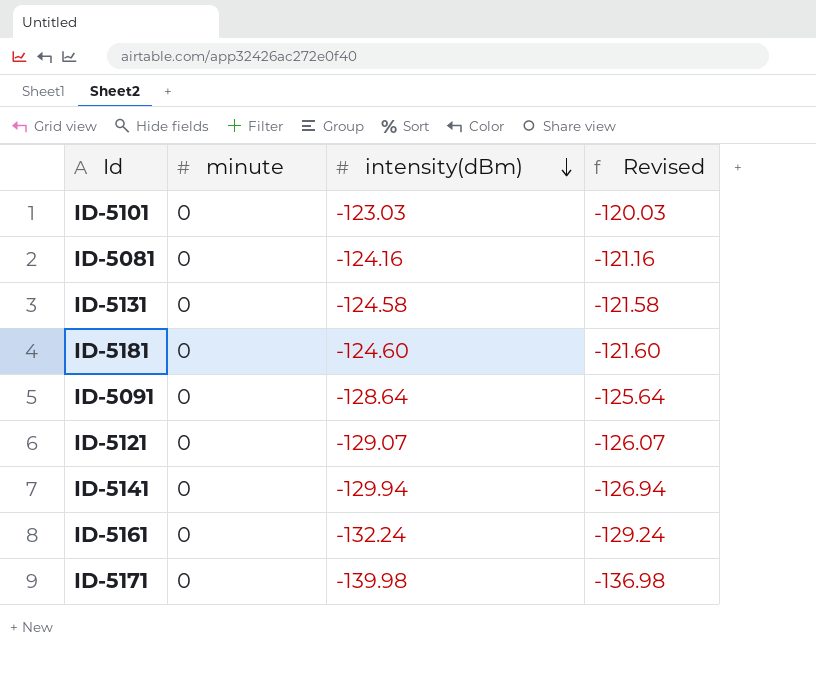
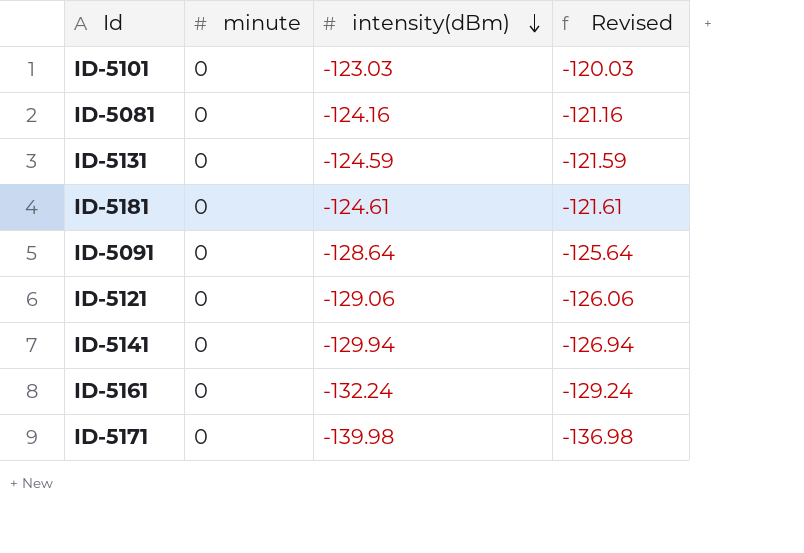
ID-5131 | intensity(dBm): -124.58 -> -124.59
ID-5131 | Revised: -121.58 -> -121.59
ID-5181 | intensity(dBm): -124.60 -> -124.61
ID-5181 | Revised: -121.60 -> -121.61
ID-5121 | intensity(dBm): -129.07 -> -129.06
ID-5121 | Revised: -126.07 -> -126.06

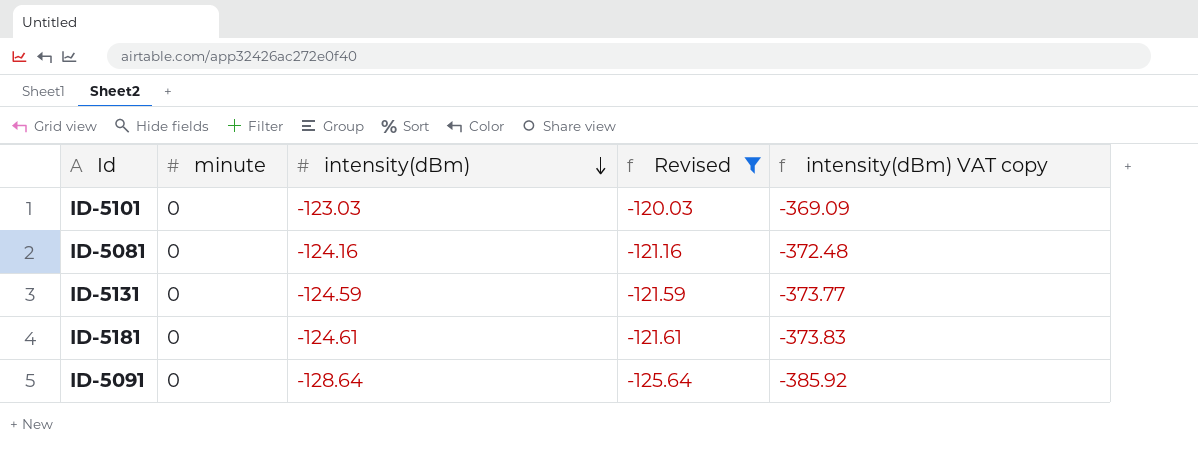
filter: none -> Revised >= -125.64
column intensity(dBm) VAT copy | formula: none -> [intensity(dBm)] * 3

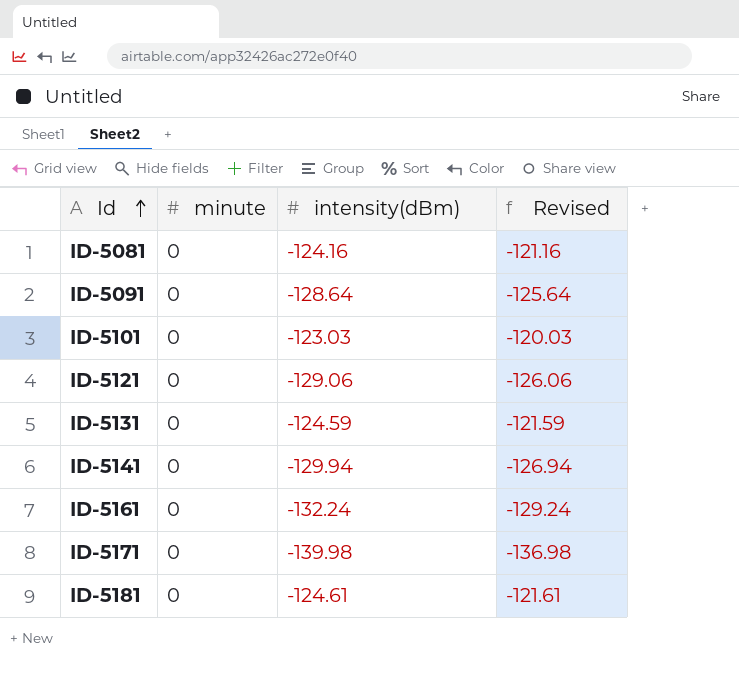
filter: Revised >= -125.64 -> none
row order: intensity(dBm) descending -> Id ascending
column intensity(dBm) VAT copy | formula: [intensity(dBm)] * 3 -> none

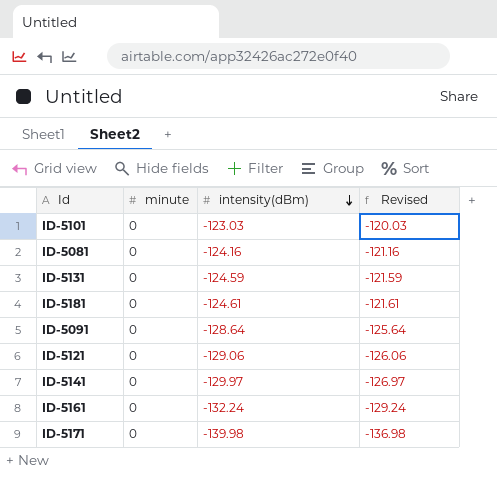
row order: Id ascending -> intensity(dBm) descending
ID-5141 | intensity(dBm): -129.94 -> -129.97
ID-5141 | Revised: -126.94 -> -126.97

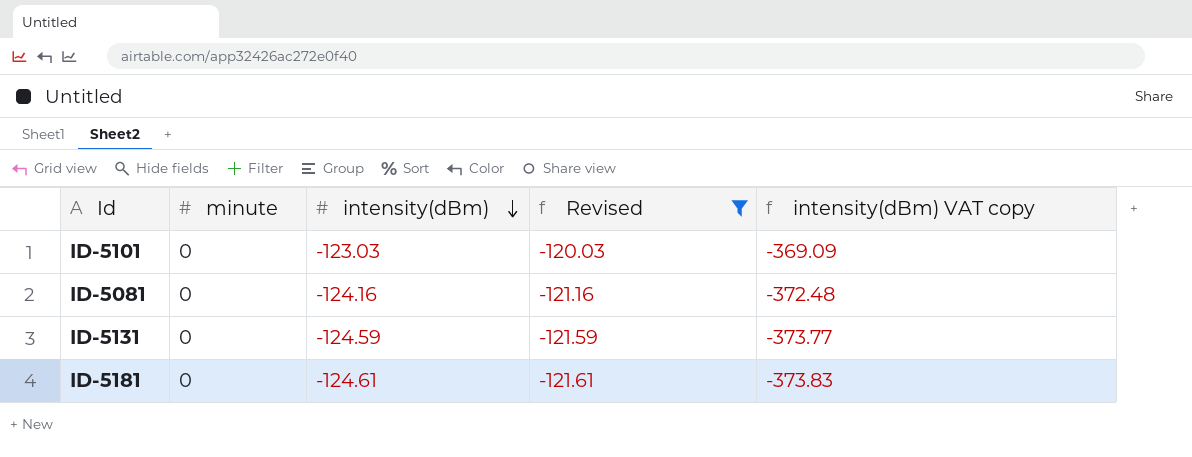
filter: none -> Revised >= -121.61
column intensity(dBm) VAT copy | formula: none -> [intensity(dBm)] * 3

